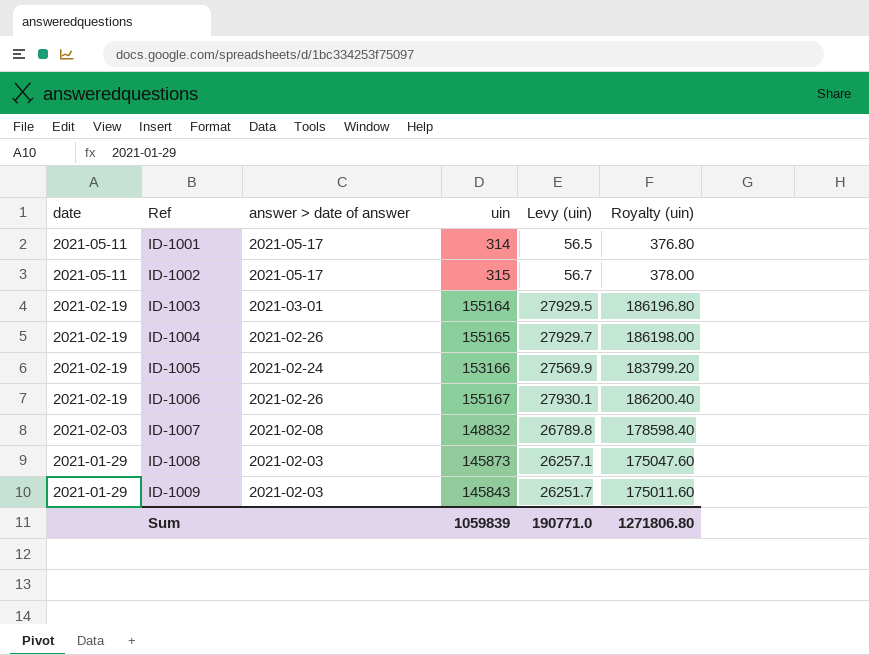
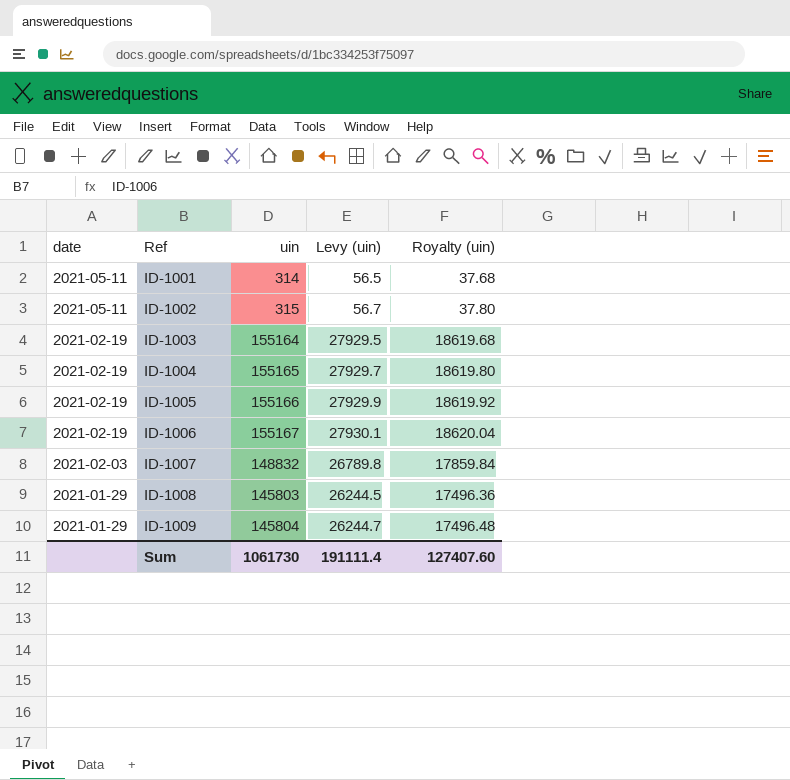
column answer > date of answer | position: 3 -> none
column Royalty (uin) | formula: [uin] * 1.2 -> [uin] * 0.12
ID-1005 | uin: 153166 -> 155166
ID-1005 | Levy (uin): 27569.9 -> 27929.9
ID-1008 | uin: 145873 -> 145803
ID-1008 | Levy (uin): 26257.1 -> 26244.5
ID-1009 | uin: 145843 -> 145804
ID-1009 | Levy (uin): 26251.7 -> 26244.7
Sum | uin: 1059839 -> 1061730
Sum | Levy (uin): 190771.0 -> 191111.4
Sum | Royalty (uin): 1271806.80 -> 127407.60

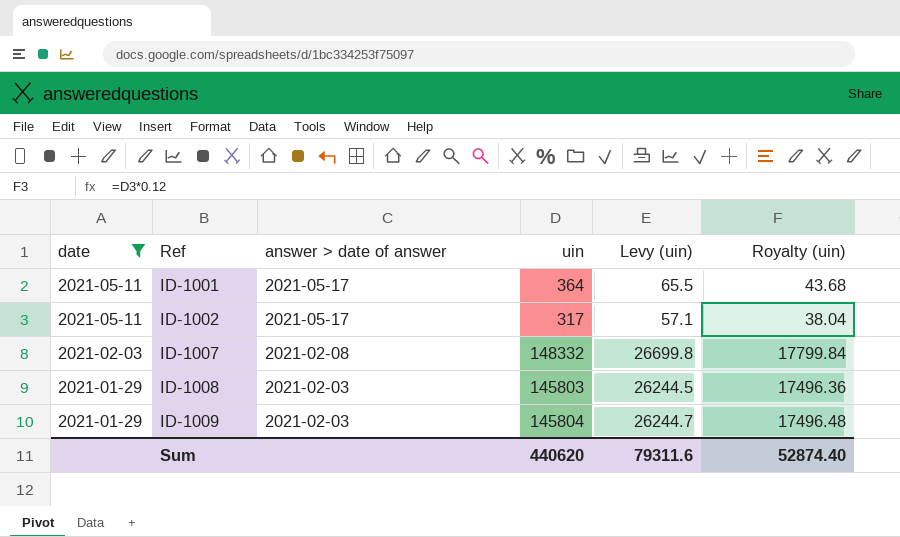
filter: none -> date != 2021-02-19
column answer > date of answer | position: none -> 3
ID-1001 | uin: 314 -> 364
ID-1001 | Levy (uin): 56.5 -> 65.5
ID-1001 | Royalty (uin): 37.68 -> 43.68
ID-1002 | uin: 315 -> 317
ID-1002 | Levy (uin): 56.7 -> 57.1
ID-1002 | Royalty (uin): 37.80 -> 38.04
ID-1007 | uin: 148832 -> 148332
ID-1007 | Levy (uin): 26789.8 -> 26699.8
ID-1007 | Royalty (uin): 17859.84 -> 17799.84
Sum | uin: 1061730 -> 440620
Sum | Levy (uin): 191111.4 -> 79311.6
Sum | Royalty (uin): 127407.60 -> 52874.40

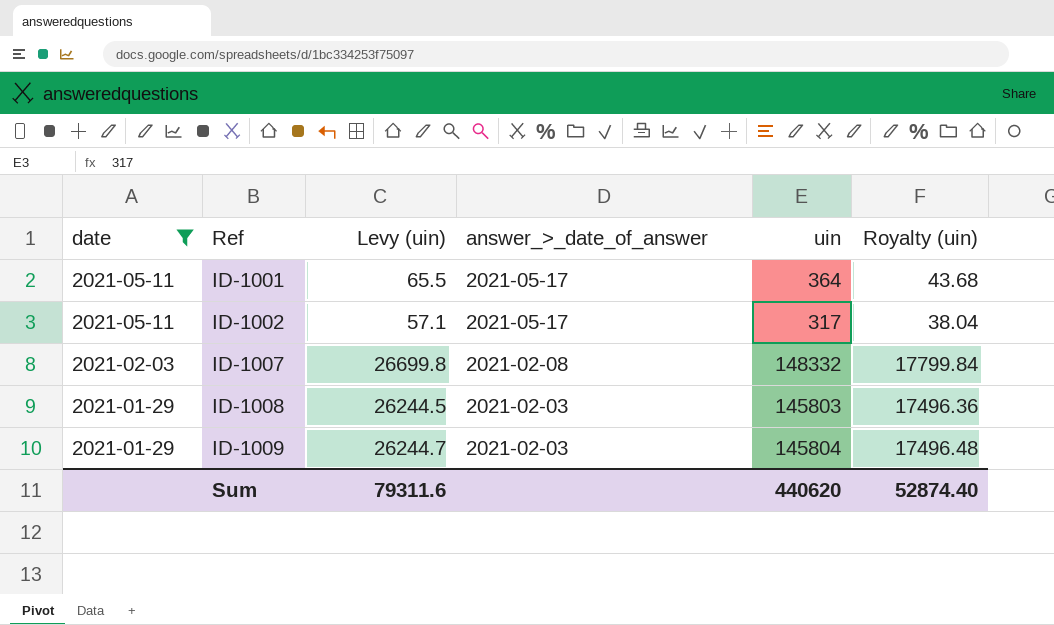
column Levy (uin) | position: 5 -> 3
column name: answer > date of answer -> answer_>_date_of_answer

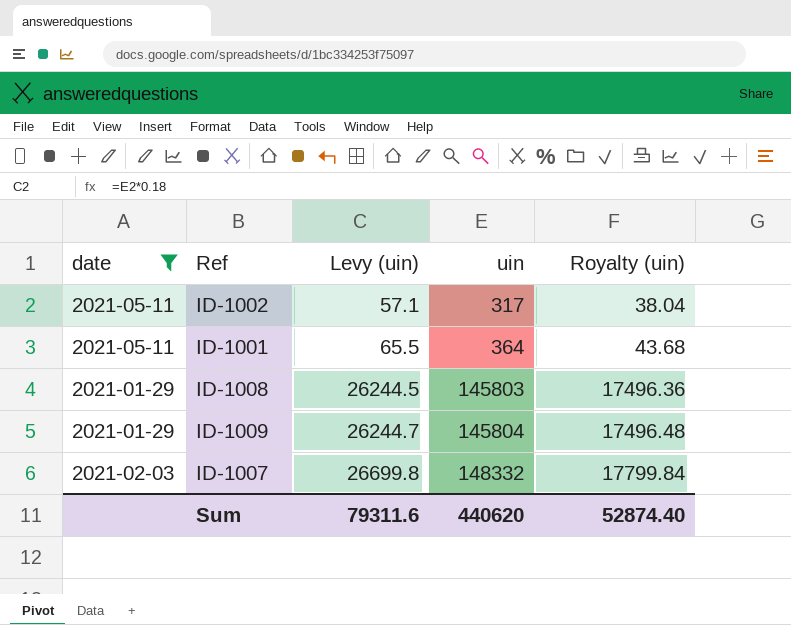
row order: date descending -> Levy (uin) ascending
column answer_>_date_of_answer | position: 4 -> none

